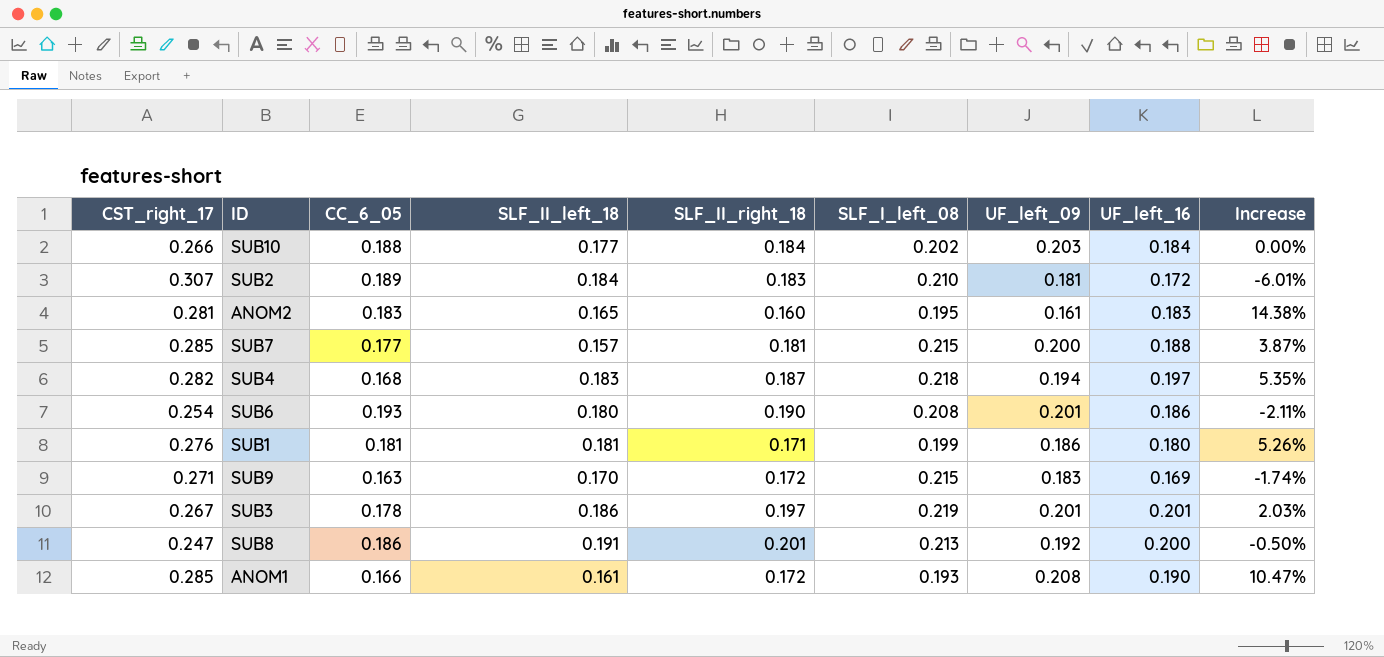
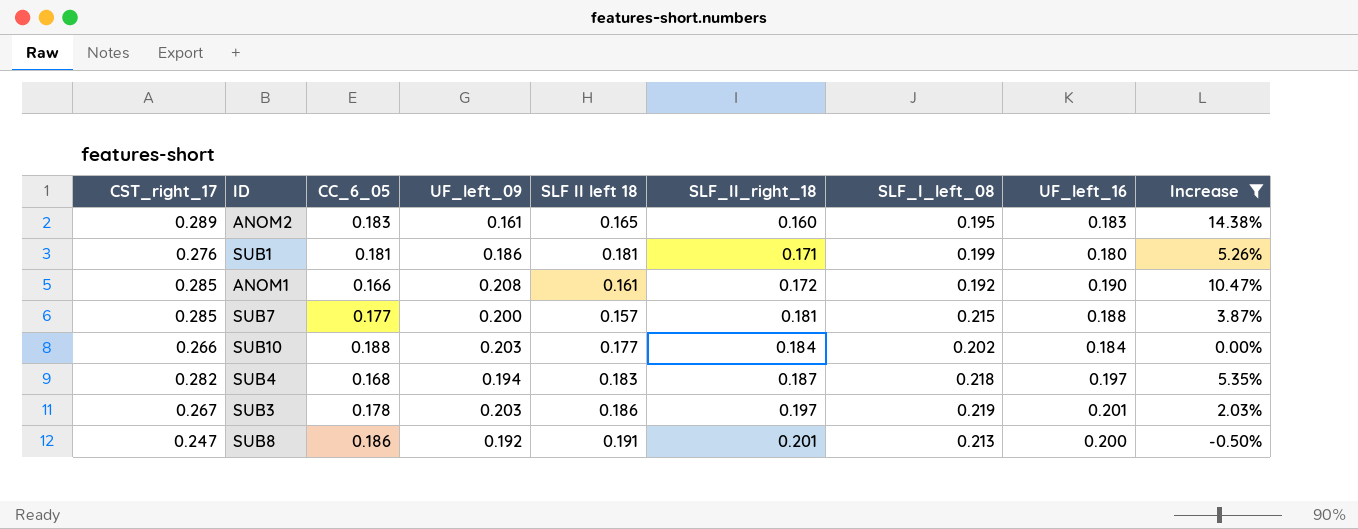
filter: none -> Increase >= -0.50%
row order: none -> SLF_II_right_18 ascending
column UF_left_09 | position: 7 -> 4
column name: SLF_II_left_18 -> SLF II left 18
ANOM2 | CST_right_17: 0.281 -> 0.289
ANOM1 | SLF_I_left_08: 0.193 -> 0.192
SUB3 | UF_left_09: 0.201 -> 0.203

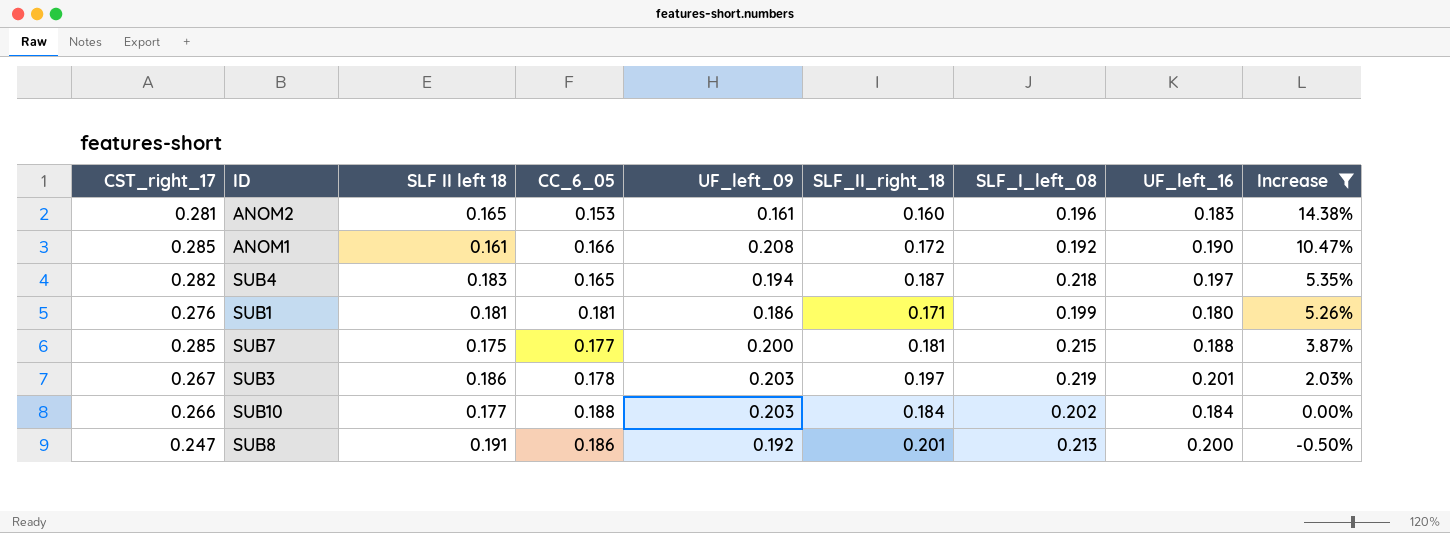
row order: SLF_II_right_18 ascending -> Increase descending
column SLF II left 18 | position: 5 -> 3
ANOM2 | CST_right_17: 0.289 -> 0.281
ANOM2 | CC_6_05: 0.183 -> 0.153
ANOM2 | SLF_I_left_08: 0.195 -> 0.196
SUB4 | CC_6_05: 0.168 -> 0.165
SUB7 | SLF II left 18: 0.157 -> 0.175

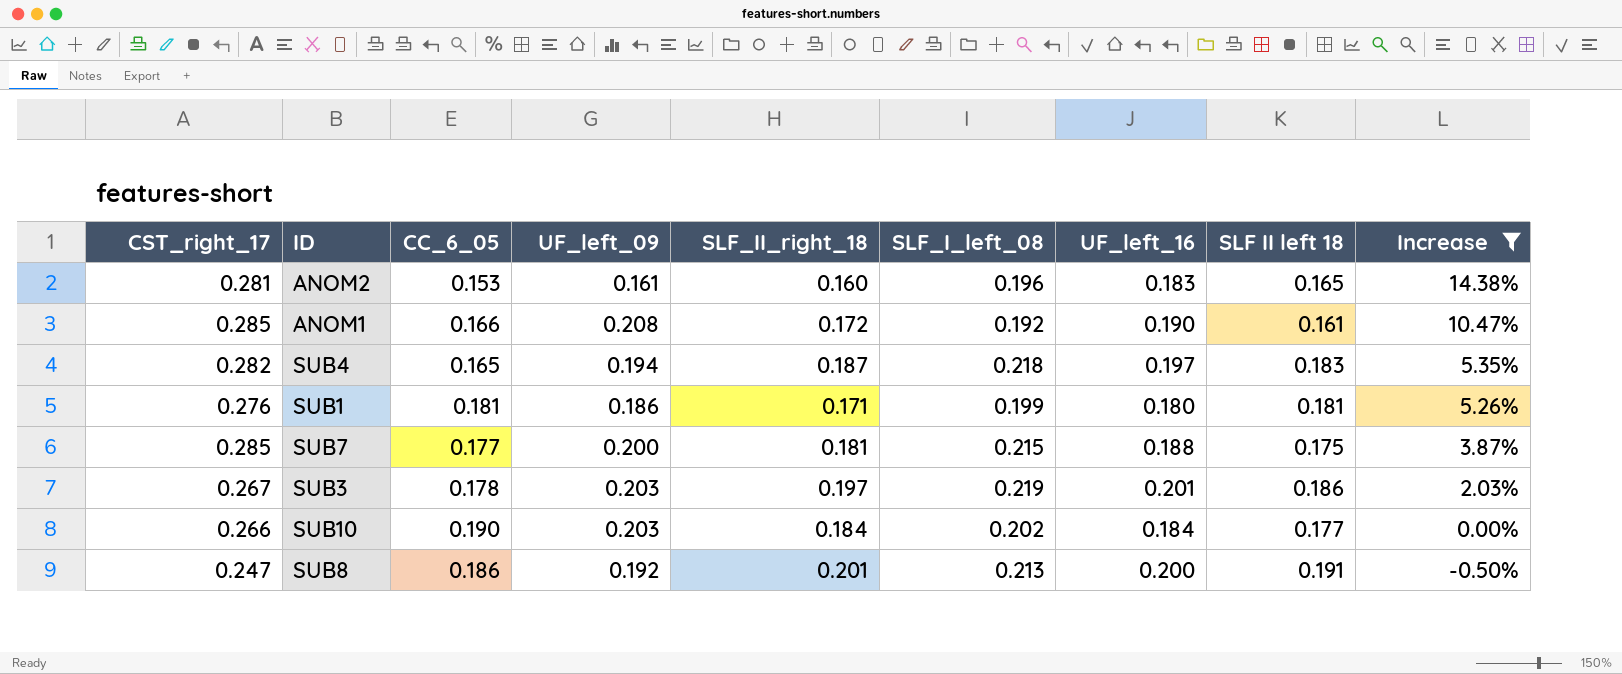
column SLF II left 18 | position: 3 -> 8
SUB10 | CC_6_05: 0.188 -> 0.190

